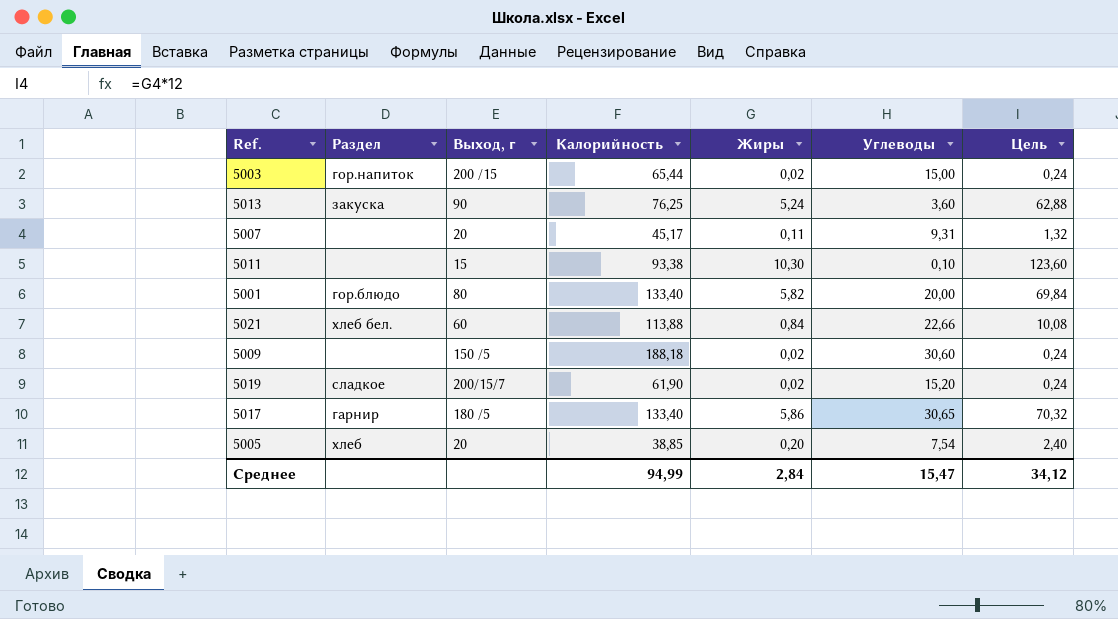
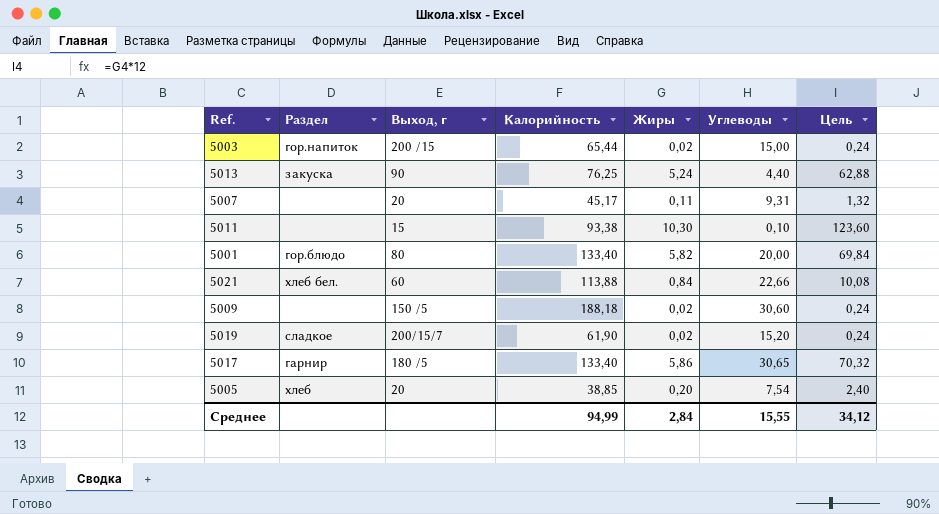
5013 | Углеводы: 3,60 -> 4,40
Среднее | Углеводы: 15,47 -> 15,55

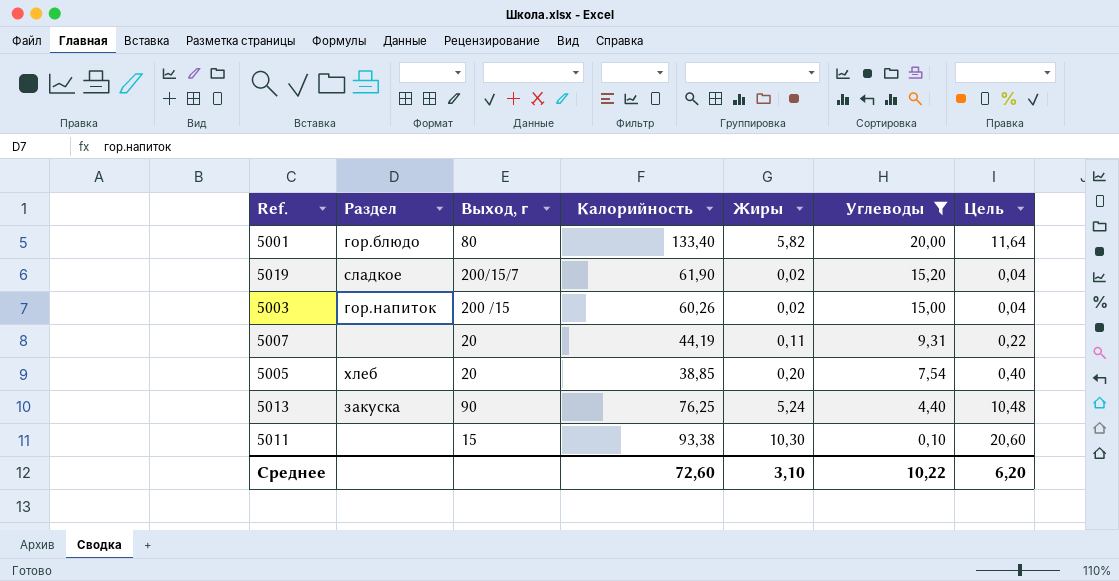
filter: none -> Углеводы <= 20,00
row order: none -> Углеводы descending
column Цель | formula: [Жиры] * 12 -> [Жиры] * 2
5003 | Калорийность: 65,44 -> 60,26
5007 | Калорийность: 45,17 -> 44,19
Среднее | Калорийность: 94,99 -> 72,60
Среднее | Жиры: 2,84 -> 3,10
Среднее | Углеводы: 15,55 -> 10,22
Среднее | Цель: 34,12 -> 6,20

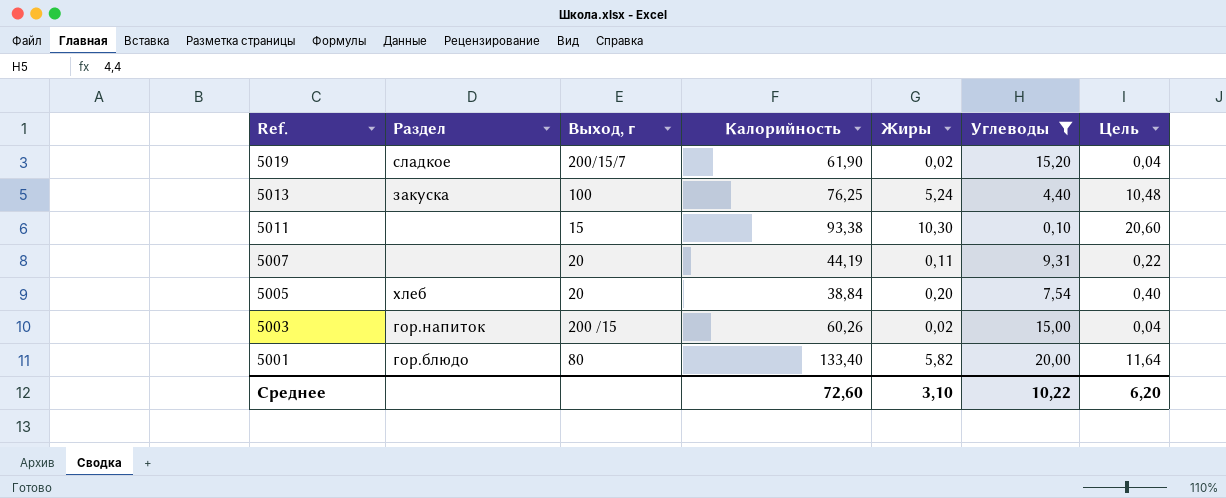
row order: Углеводы descending -> Ref. descending
5013 | Выход, г: 90 -> 100
5005 | Калорийность: 38,85 -> 38,84

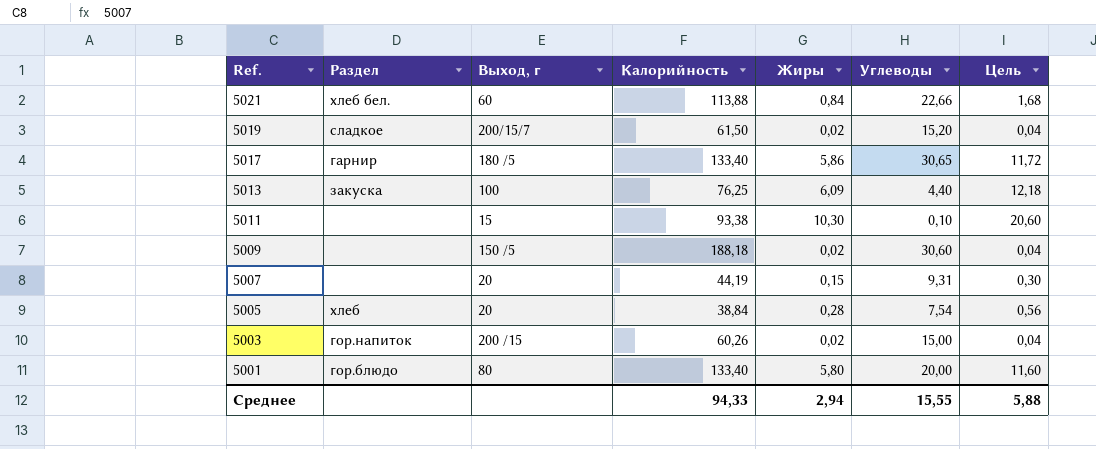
filter: Углеводы <= 20,00 -> none
5019 | Калорийность: 61,90 -> 61,50
5013 | Жиры: 5,24 -> 6,09
5013 | Цель: 10,48 -> 12,18
5007 | Жиры: 0,11 -> 0,15
5007 | Цель: 0,22 -> 0,30
5005 | Жиры: 0,20 -> 0,28
5005 | Цель: 0,40 -> 0,56
5001 | Жиры: 5,82 -> 5,80
5001 | Цель: 11,64 -> 11,60
Среднее | Калорийность: 72,60 -> 94,33
Среднее | Жиры: 3,10 -> 2,94
Среднее | Углеводы: 10,22 -> 15,55
Среднее | Цель: 6,20 -> 5,88

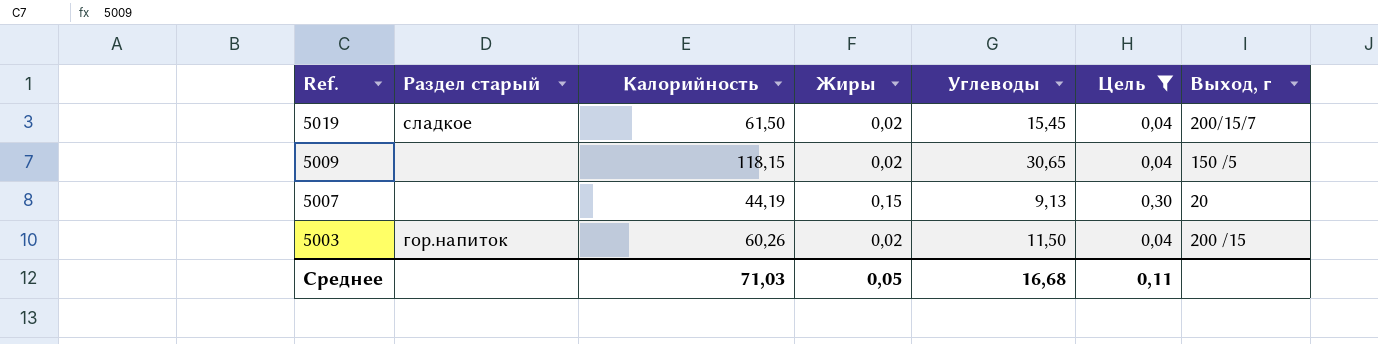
filter: none -> Цель <= 0,30
column name: Раздел -> Раздел старый
column Выход, г | position: 3 -> 7
5019 | Углеводы: 15,20 -> 15,45
5009 | Калорийность: 188,18 -> 118,15
5009 | Углеводы: 30,60 -> 30,65
5007 | Углеводы: 9,31 -> 9,13
5003 | Углеводы: 15,00 -> 11,50
Среднее | Калорийность: 94,33 -> 71,03
Среднее | Жиры: 2,94 -> 0,05
Среднее | Углеводы: 15,55 -> 16,68
Среднее | Цель: 5,88 -> 0,11

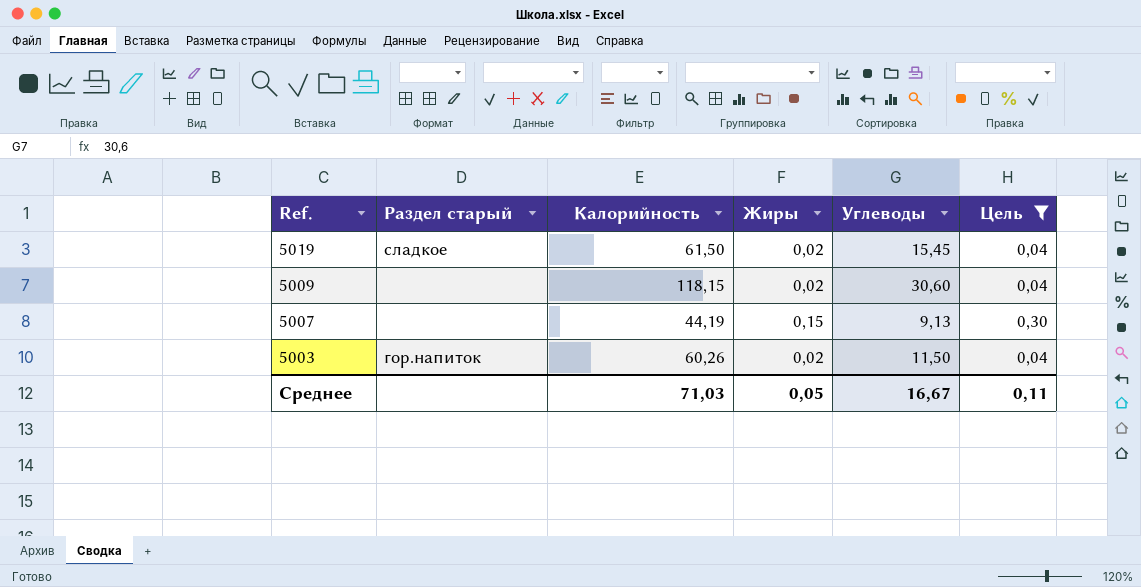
column Выход, г | position: 7 -> none
5009 | Углеводы: 30,65 -> 30,60
Среднее | Углеводы: 16,68 -> 16,67

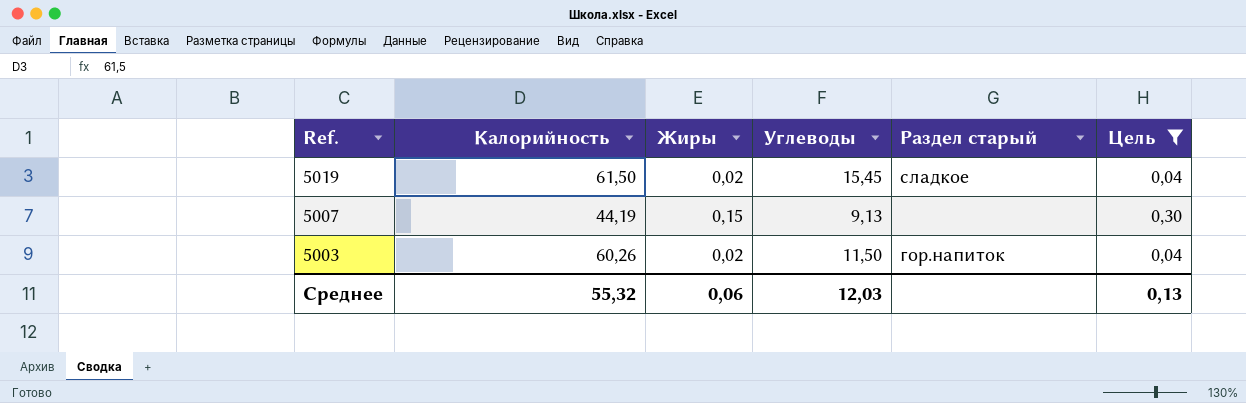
column Раздел старый | position: 2 -> 5
row 5009: none | 118,15 | 0,02 | 30,60 | 0,04 -> none
Среднее | Калорийность: 71,03 -> 55,32
Среднее | Жиры: 0,05 -> 0,06
Среднее | Углеводы: 16,67 -> 12,03
Среднее | Цель: 0,11 -> 0,13

